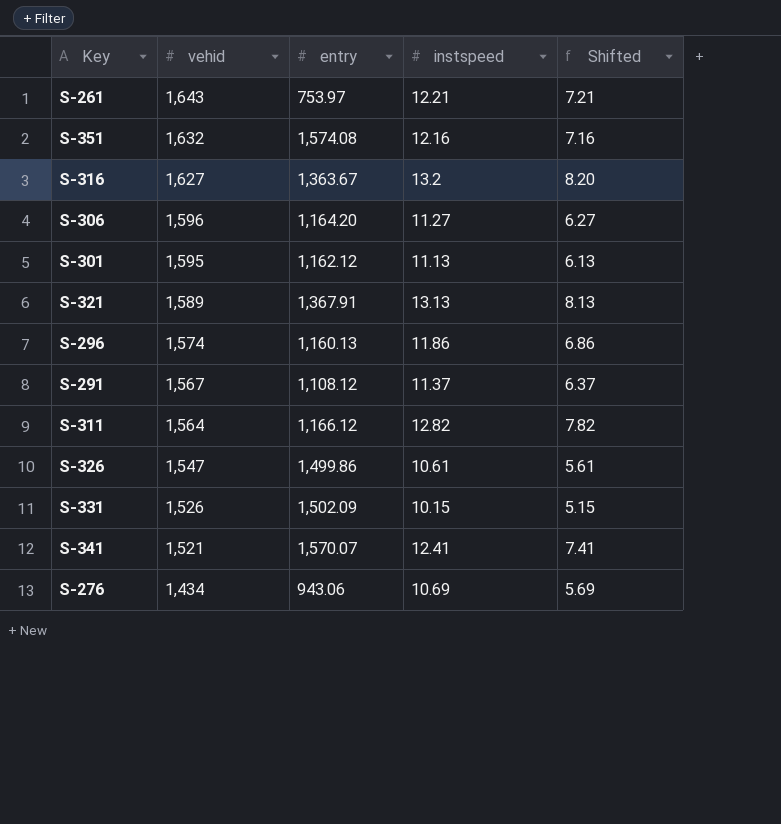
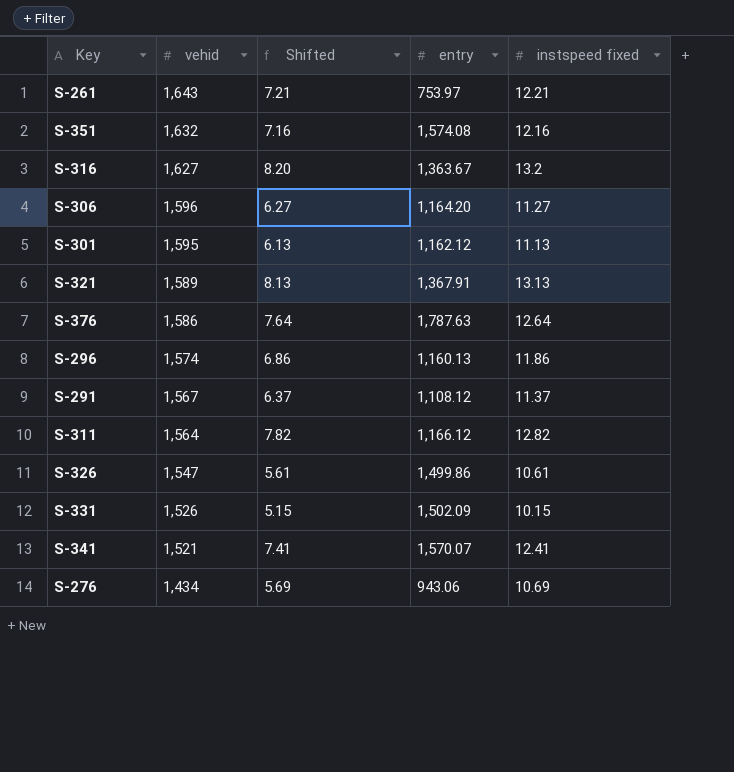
column Shifted | position: 5 -> 3
column name: instspeed -> instspeed fixed
row S-376: none -> 1,586 | 7.64 | 1,787.63 | 12.64

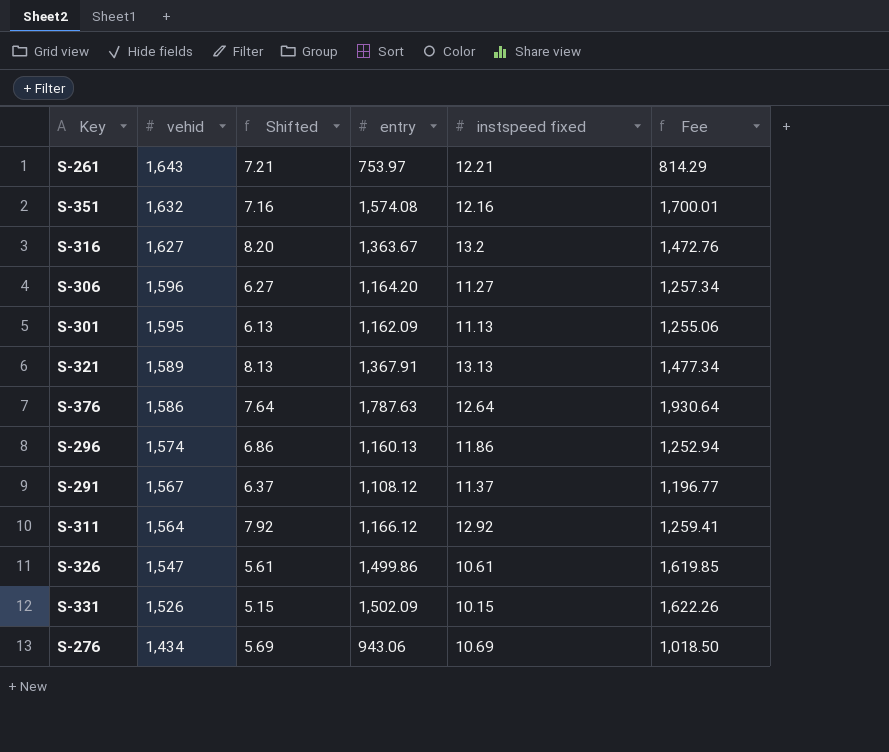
column Fee | formula: none -> [entry] * 1.08
row S-341: 1,521 | 7.41 | 1,570.07 | 12.41 -> none
S-301 | entry: 1,162.12 -> 1,162.09
S-311 | Shifted: 7.82 -> 7.92
S-311 | instspeed fixed: 12.82 -> 12.92

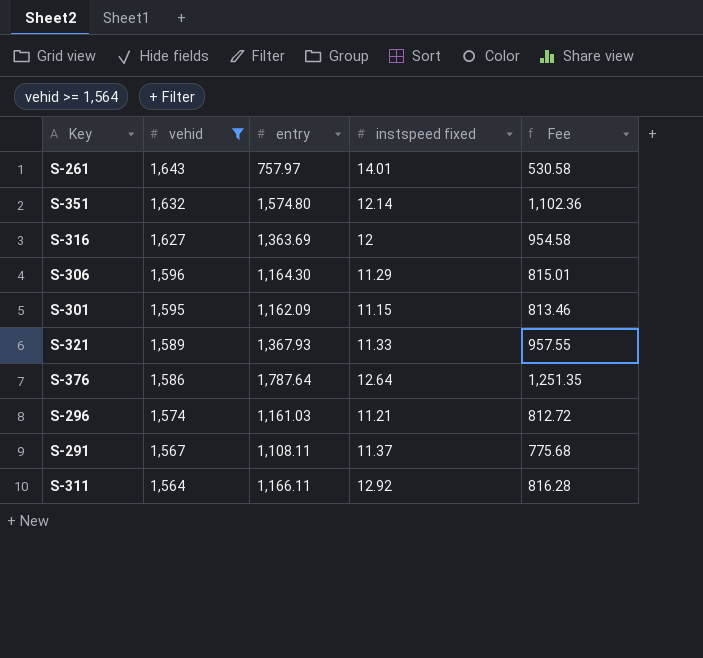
filter: none -> vehid >= 1,564
column Shifted | formula: [instspeed fixed] - 5 -> none
column Fee | formula: [entry] * 1.08 -> [entry] * 0.7
S-261 | entry: 753.97 -> 757.97
S-261 | instspeed fixed: 12.21 -> 14.01
S-351 | entry: 1,574.08 -> 1,574.80
S-351 | instspeed fixed: 12.16 -> 12.14
S-316 | entry: 1,363.67 -> 1,363.69
S-316 | instspeed fixed: 13.2 -> 12
S-306 | entry: 1,164.20 -> 1,164.30
S-306 | instspeed fixed: 11.27 -> 11.29
S-301 | instspeed fixed: 11.13 -> 11.15
S-321 | entry: 1,367.91 -> 1,367.93
S-321 | instspeed fixed: 13.13 -> 11.33
S-376 | entry: 1,787.63 -> 1,787.64
S-296 | entry: 1,160.13 -> 1,161.03
S-296 | instspeed fixed: 11.86 -> 11.21
S-291 | entry: 1,108.12 -> 1,108.11
S-311 | entry: 1,166.12 -> 1,166.11

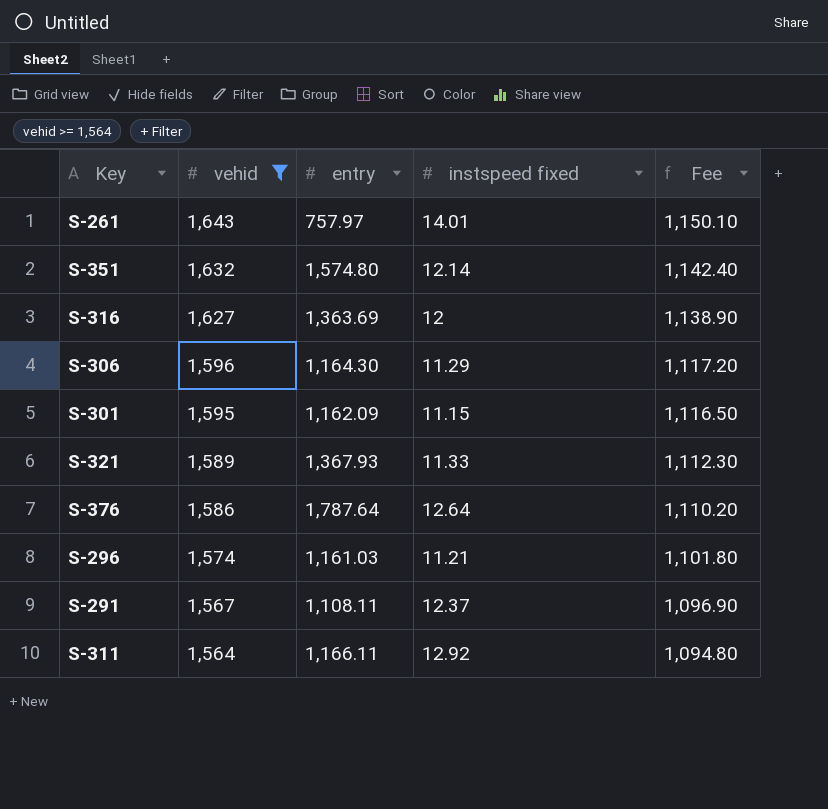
column Fee | formula: [entry] * 0.7 -> [vehid] * 0.7
S-291 | instspeed fixed: 11.37 -> 12.37

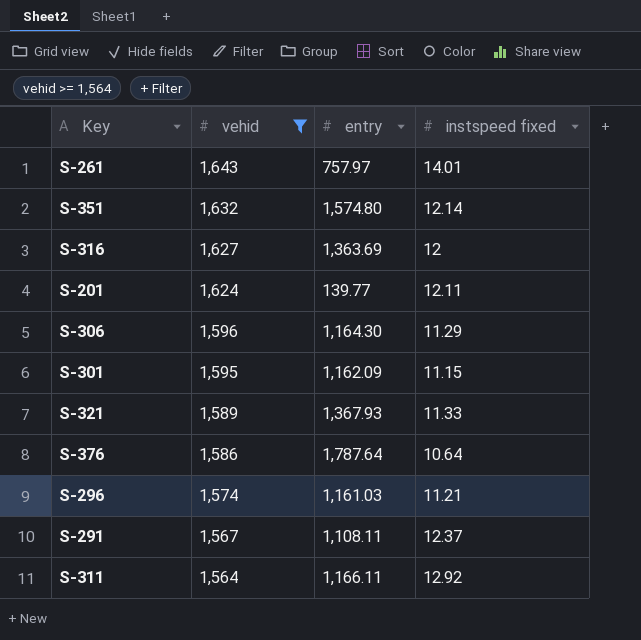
column Fee | formula: [vehid] * 0.7 -> none
row S-201: none -> 1,624 | 139.77 | 12.11
S-376 | instspeed fixed: 12.64 -> 10.64

